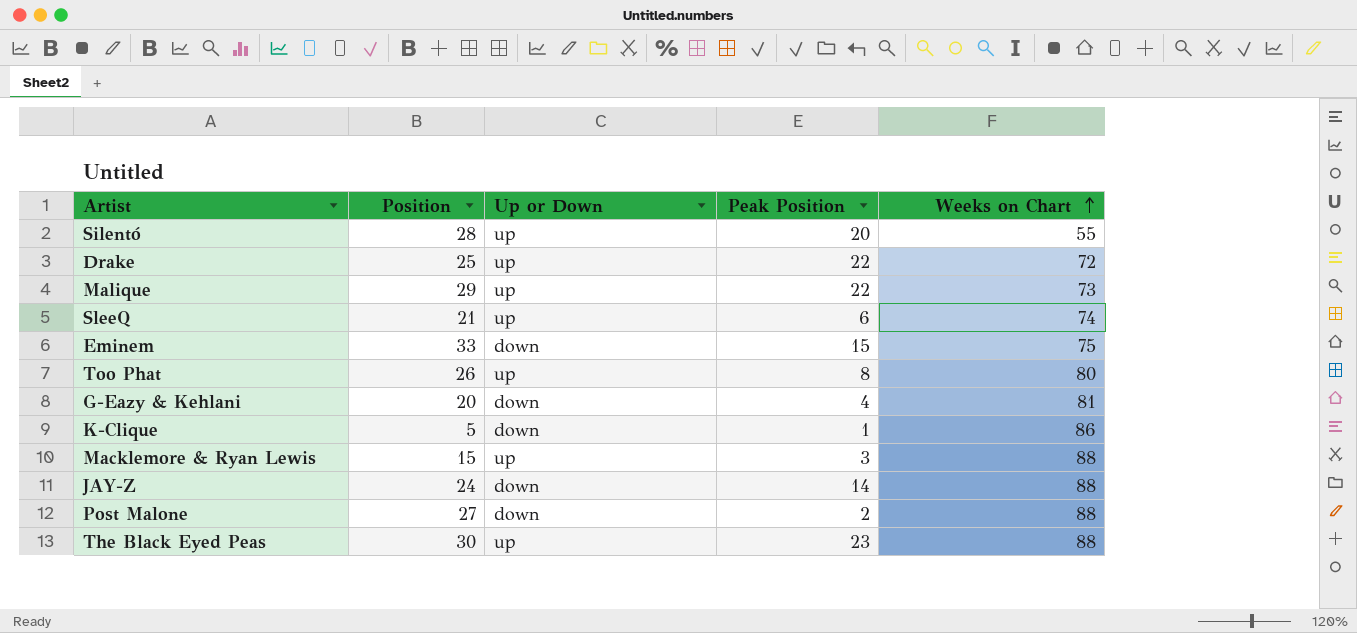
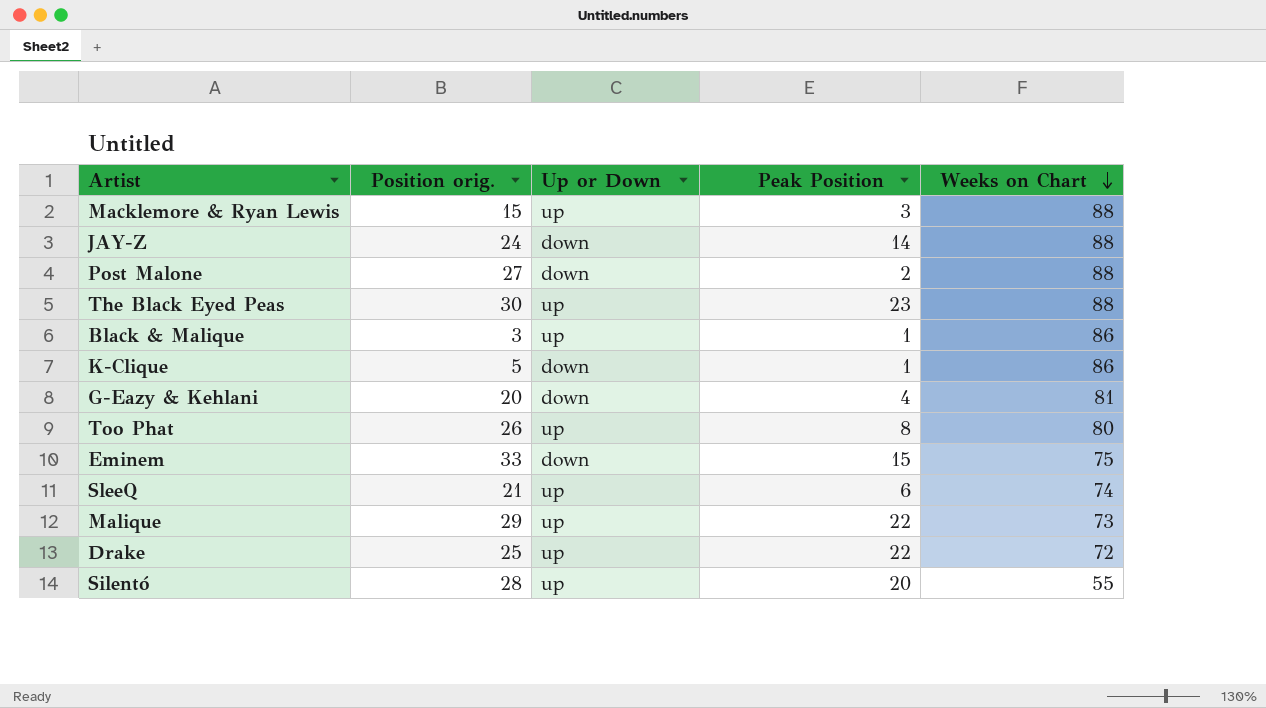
row order: Weeks on Chart ascending -> Weeks on Chart descending
column name: Position -> Position orig.
row Black & Malique: none -> 3 | up | 1 | 86

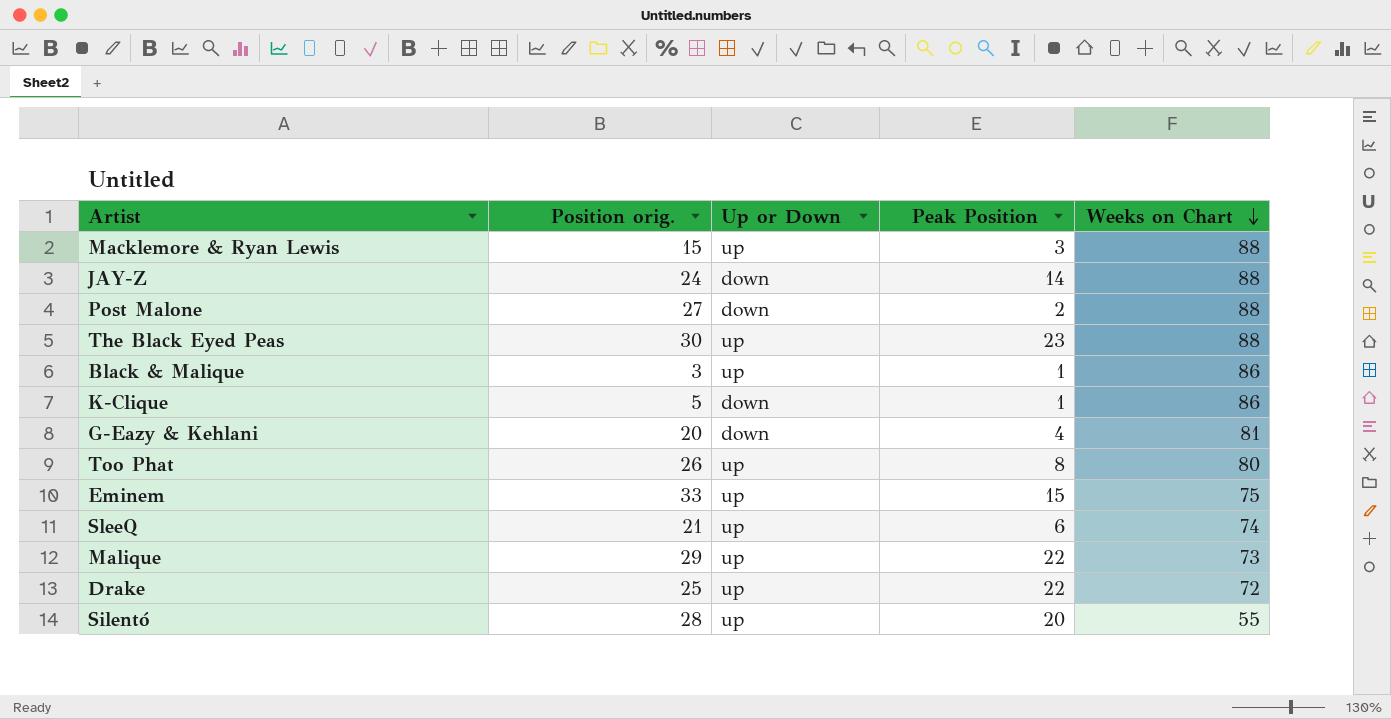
Eminem | Up or Down: down -> up

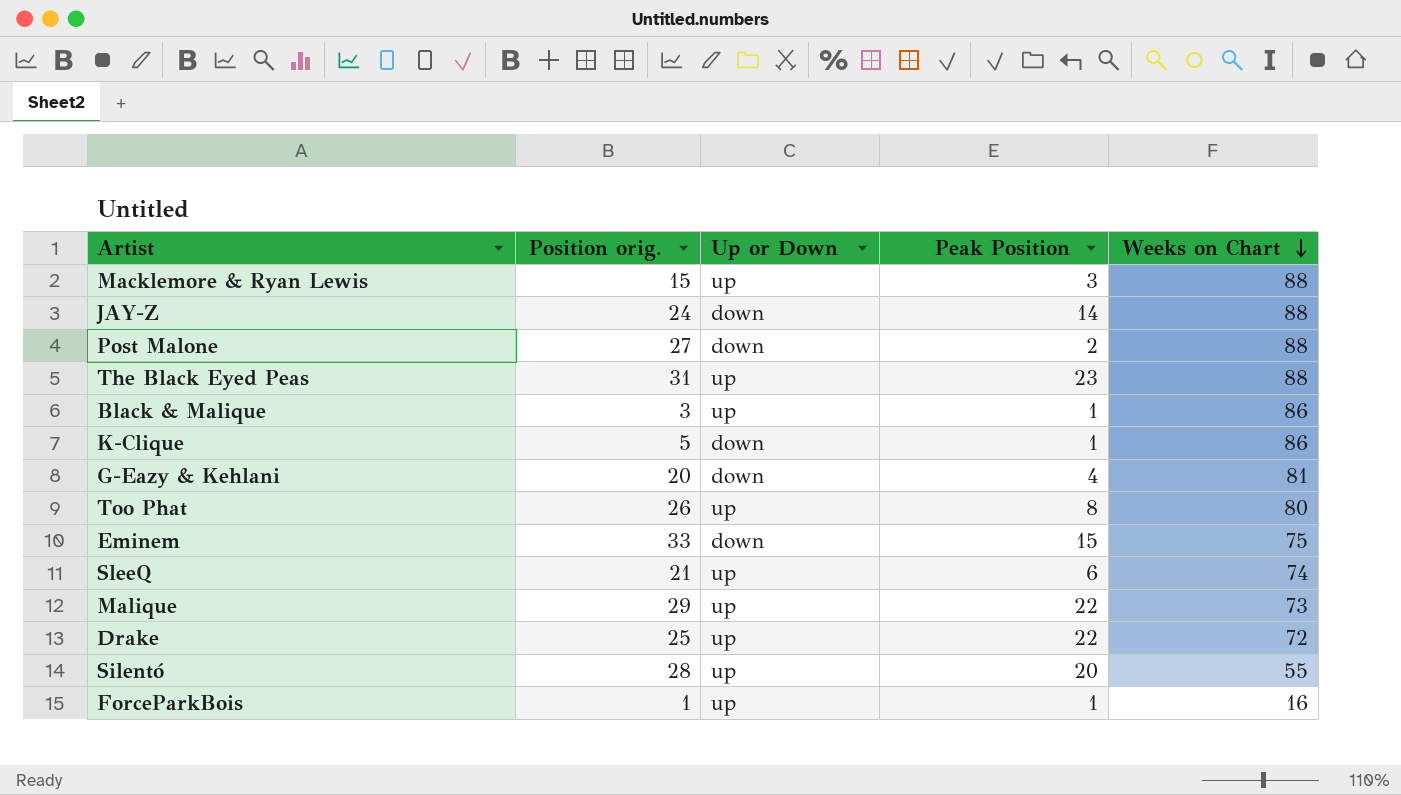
The Black Eyed Peas | Position orig.: 30 -> 31
Eminem | Up or Down: up -> down
row ForceParkBois: none -> 1 | up | 1 | 16

